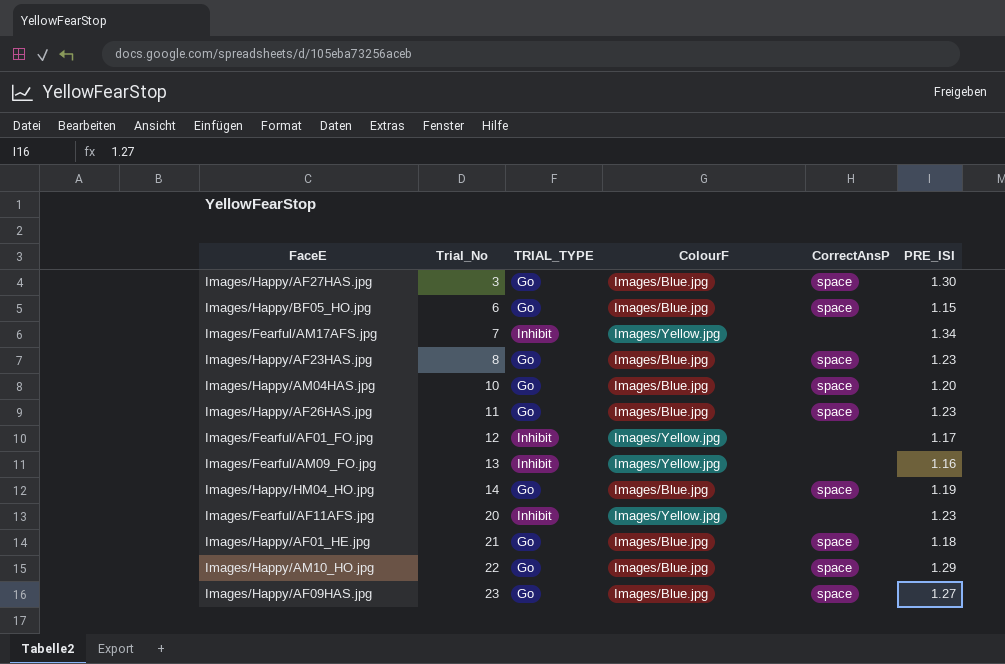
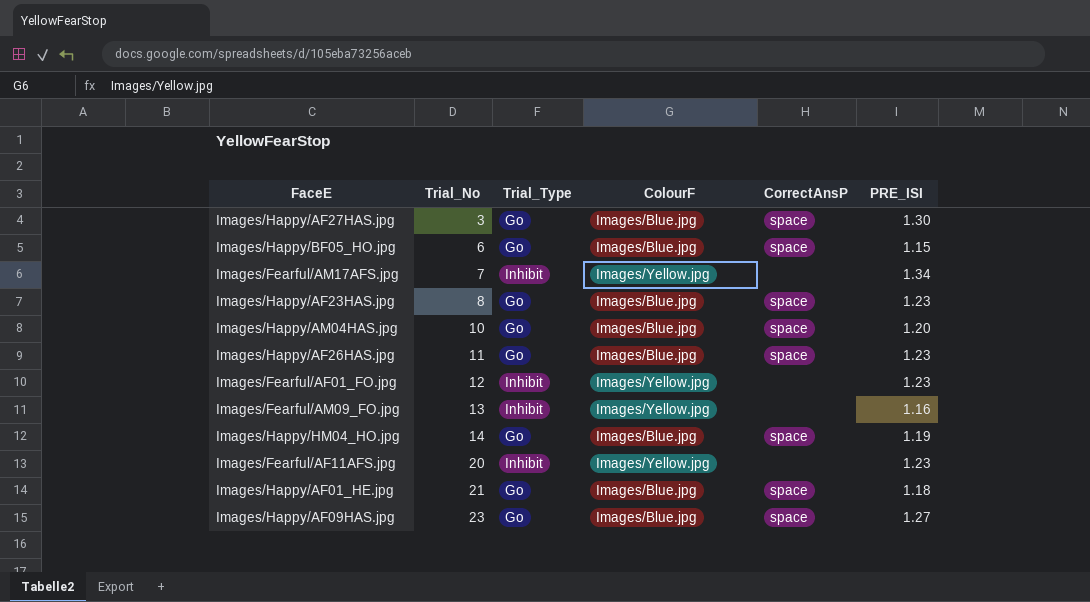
column name: TRIAL_TYPE -> Trial_Type
row Images/Happy/AM10_HO.jpg: 22 | Go | Images/Blue.jpg | space | 1.29 -> none
Images/Fearful/AF01_FO.jpg | PRE_ISI: 1.17 -> 1.23

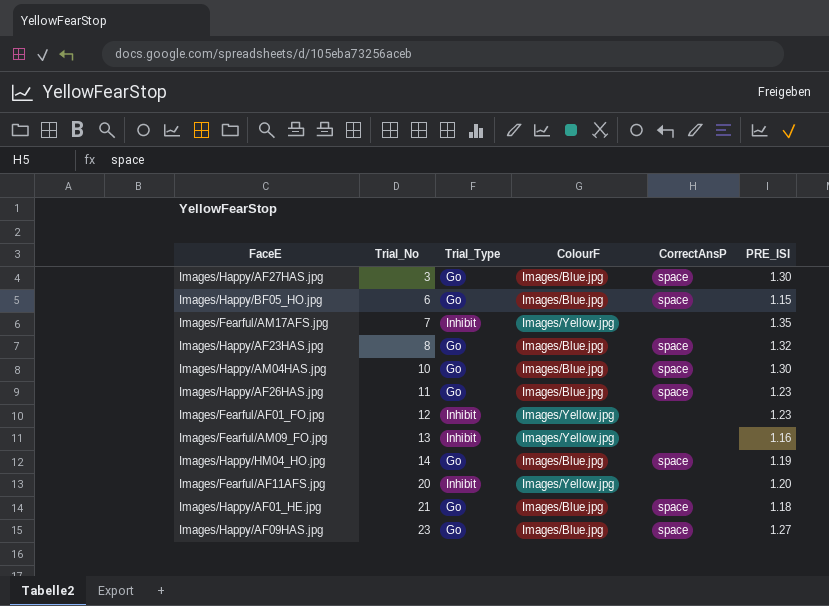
Images/Fearful/AM17AFS.jpg | PRE_ISI: 1.34 -> 1.35
Images/Happy/AF23HAS.jpg | PRE_ISI: 1.23 -> 1.32
Images/Happy/AM04HAS.jpg | PRE_ISI: 1.20 -> 1.30
Images/Fearful/AF11AFS.jpg | PRE_ISI: 1.23 -> 1.20

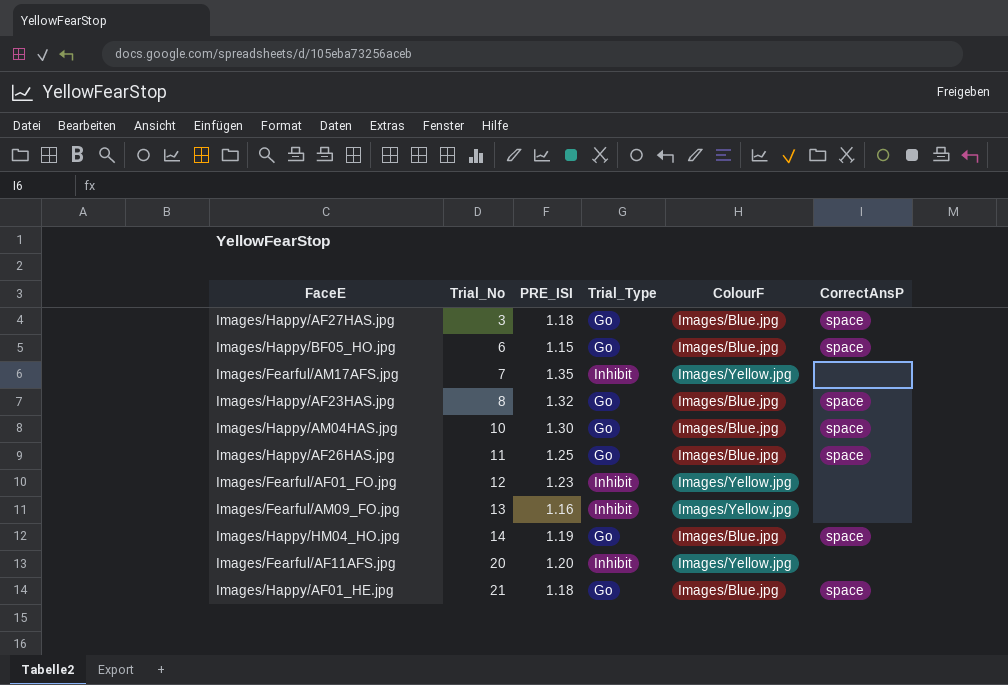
column PRE_ISI | position: 6 -> 3
row Images/Happy/AF09HAS.jpg: 23 | Go | Images/Blue.jpg | space | 1.27 -> none
Images/Happy/AF27HAS.jpg | PRE_ISI: 1.30 -> 1.18
Images/Happy/AF26HAS.jpg | PRE_ISI: 1.23 -> 1.25

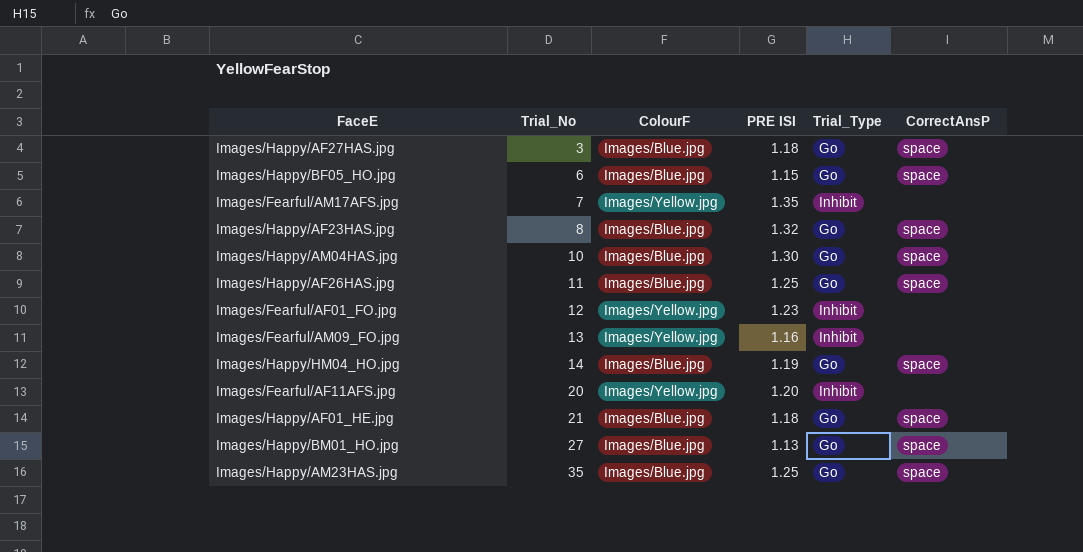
column ColourF | position: 5 -> 3
column name: PRE_ISI -> PRE ISI
row Images/Happy/BM01_HO.jpg: none -> 27 | Images/Blue.jpg | 1.13 | Go | space
row Images/Happy/AM23HAS.jpg: none -> 35 | Images/Blue.jpg | 1.25 | Go | space

